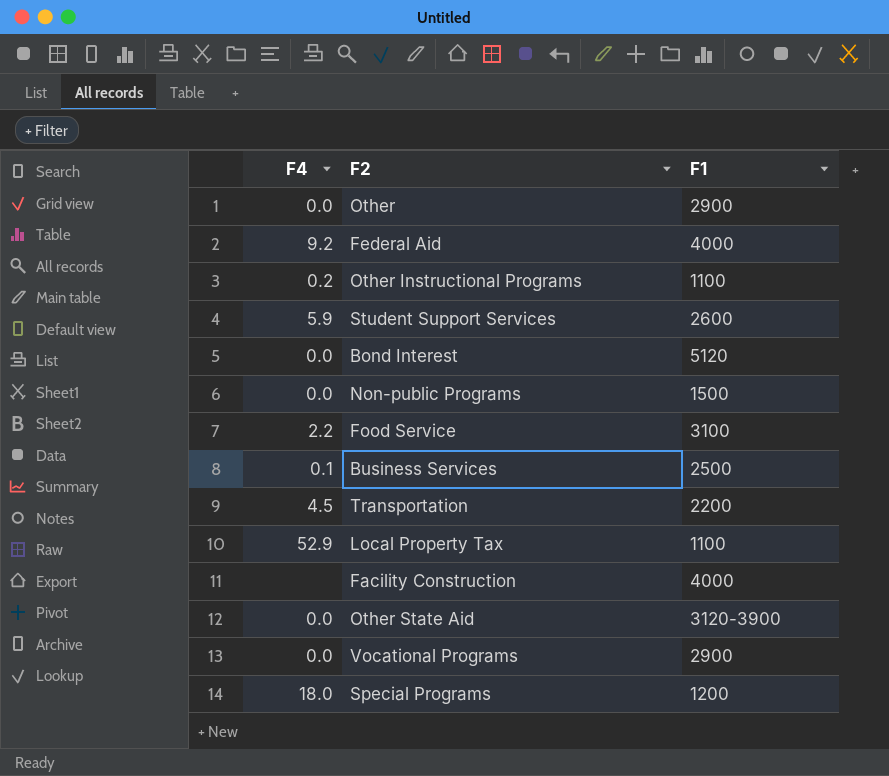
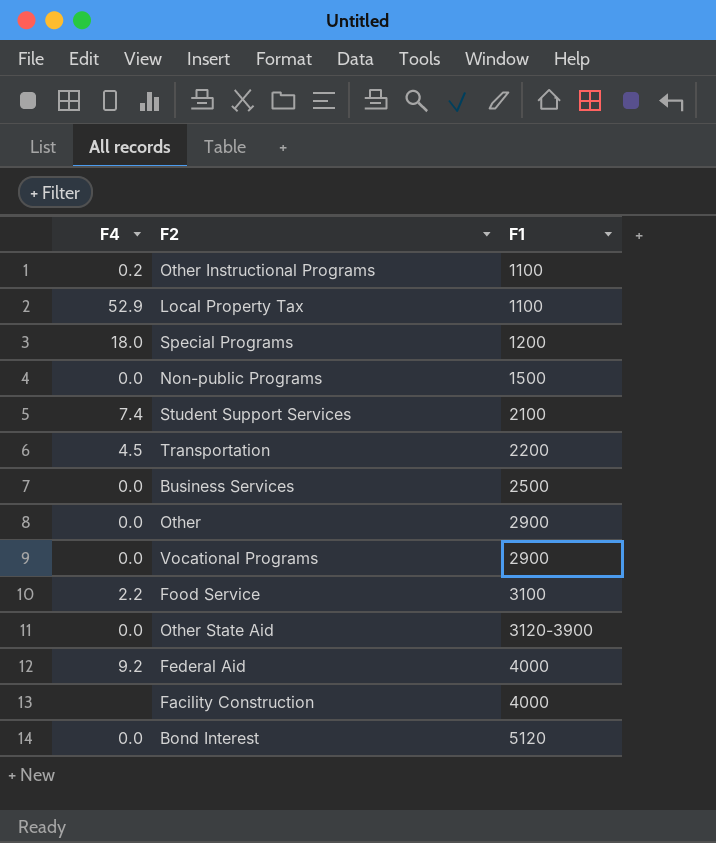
row order: none -> F1 ascending
Student Support Services | F4: 5.9 -> 7.4
Student Support Services | F1: 2600 -> 2100
Business Services | F4: 0.1 -> 0.0

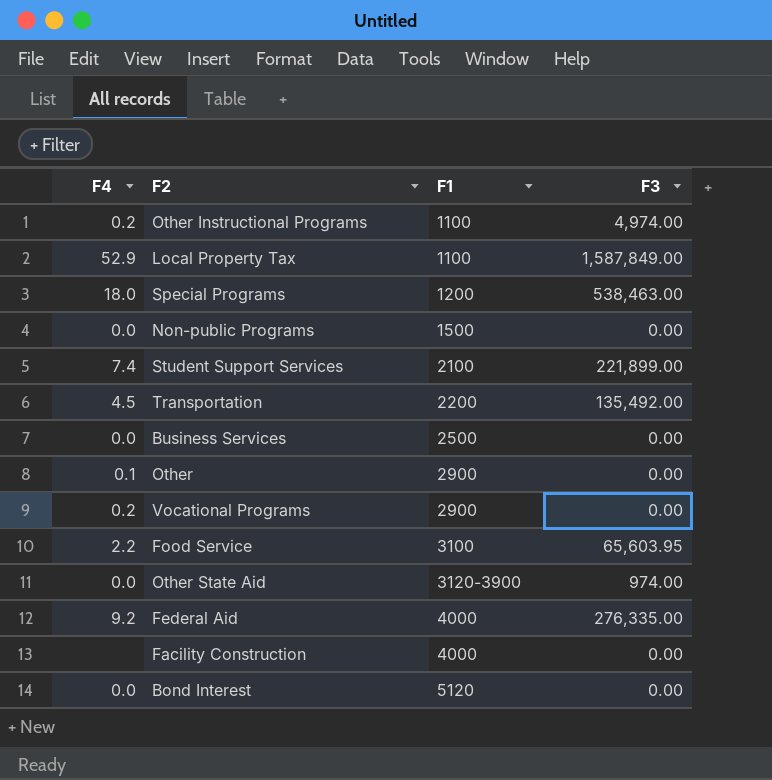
column F3 | position: none -> 4
Other | F4: 0.0 -> 0.1
Vocational Programs | F4: 0.0 -> 0.2

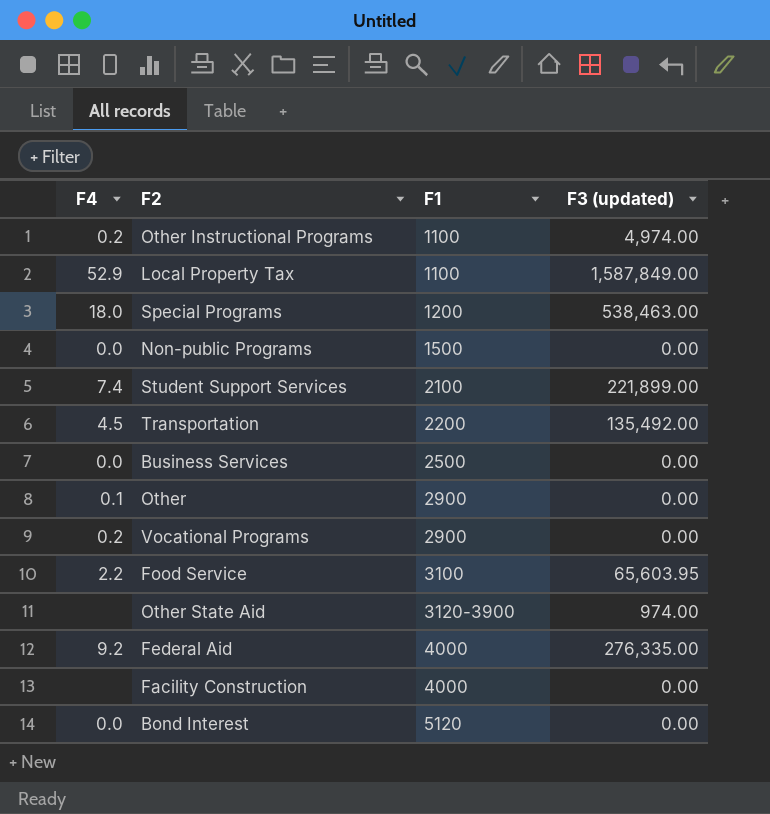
column name: F3 -> F3 (updated)
Other State Aid | F4: 0.0 -> none

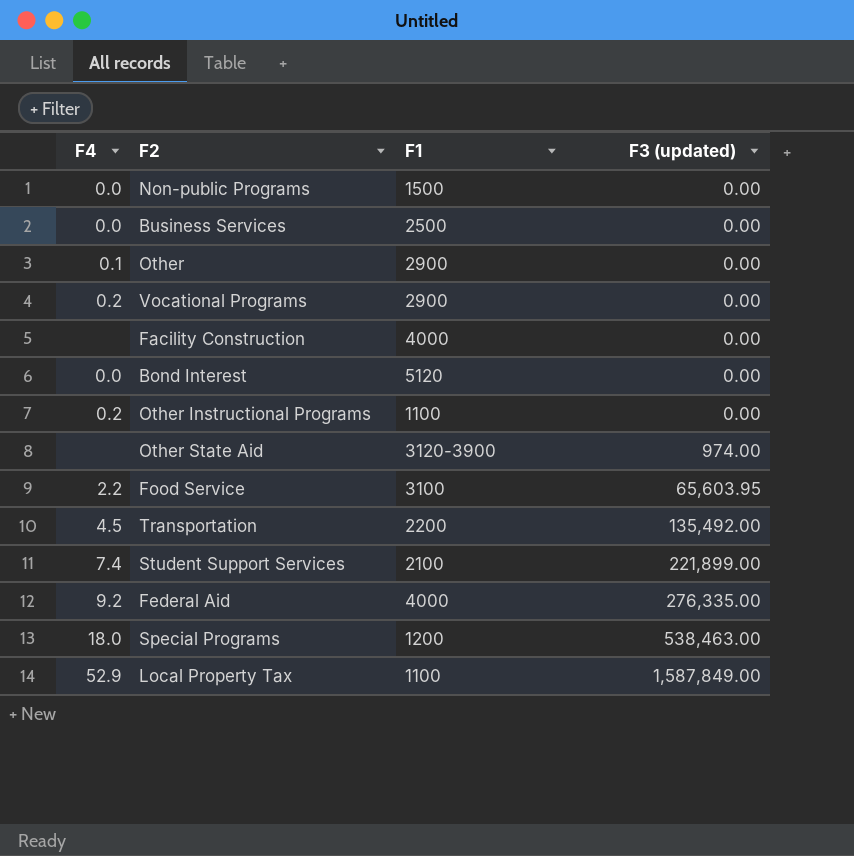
row order: F1 ascending -> F3 (updated) ascending
Other Instructional Programs | F3 (updated): 4,974.00 -> 0.00

